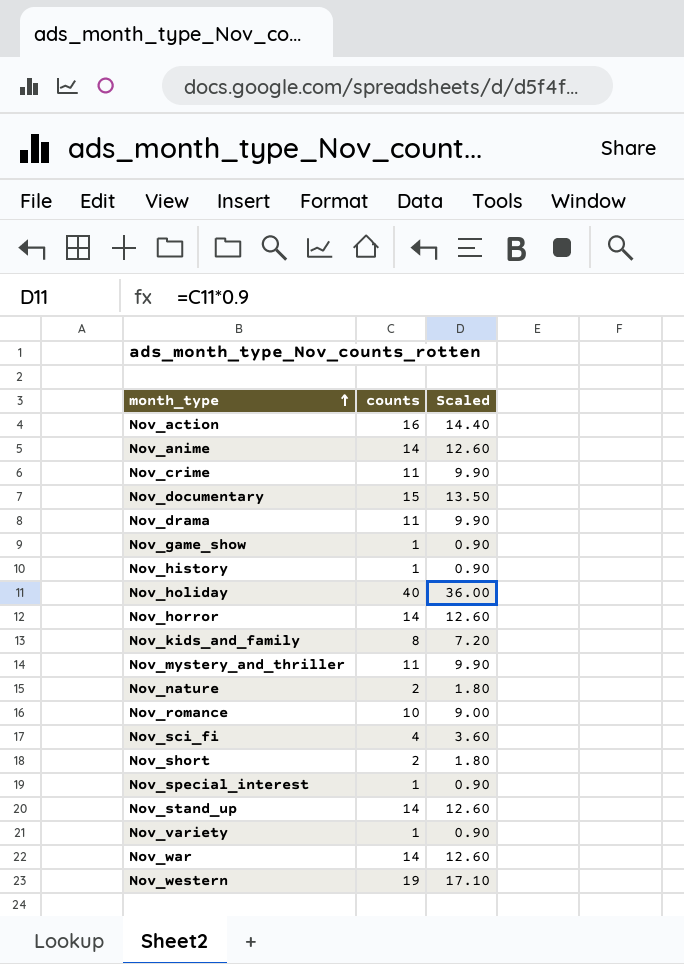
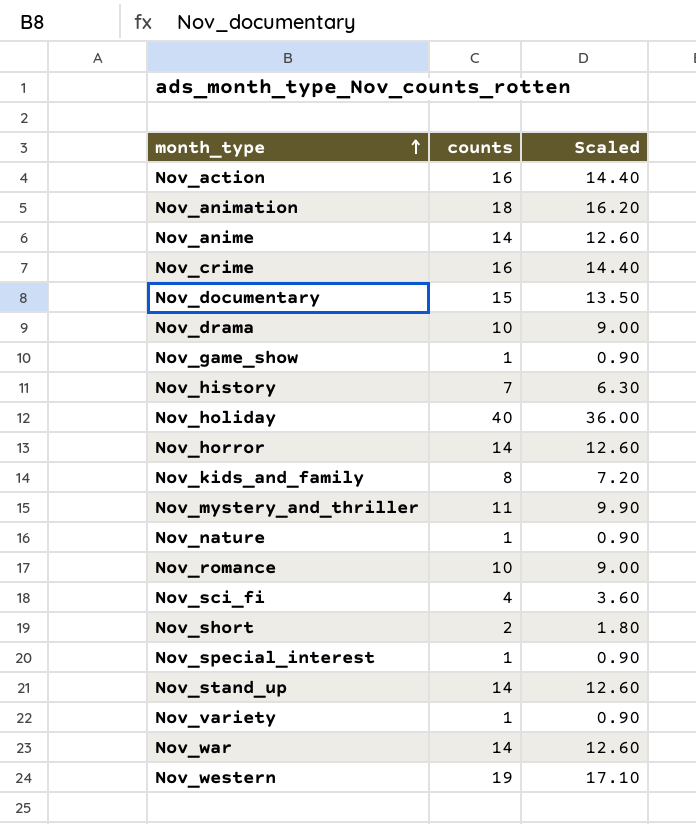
row Nov_animation: none -> 18 | 16.20
Nov_crime | counts: 11 -> 16
Nov_crime | Scaled: 9.90 -> 14.40
Nov_drama | counts: 11 -> 10
Nov_drama | Scaled: 9.90 -> 9.00
Nov_history | counts: 1 -> 7
Nov_history | Scaled: 0.90 -> 6.30
Nov_nature | counts: 2 -> 1
Nov_nature | Scaled: 1.80 -> 0.90

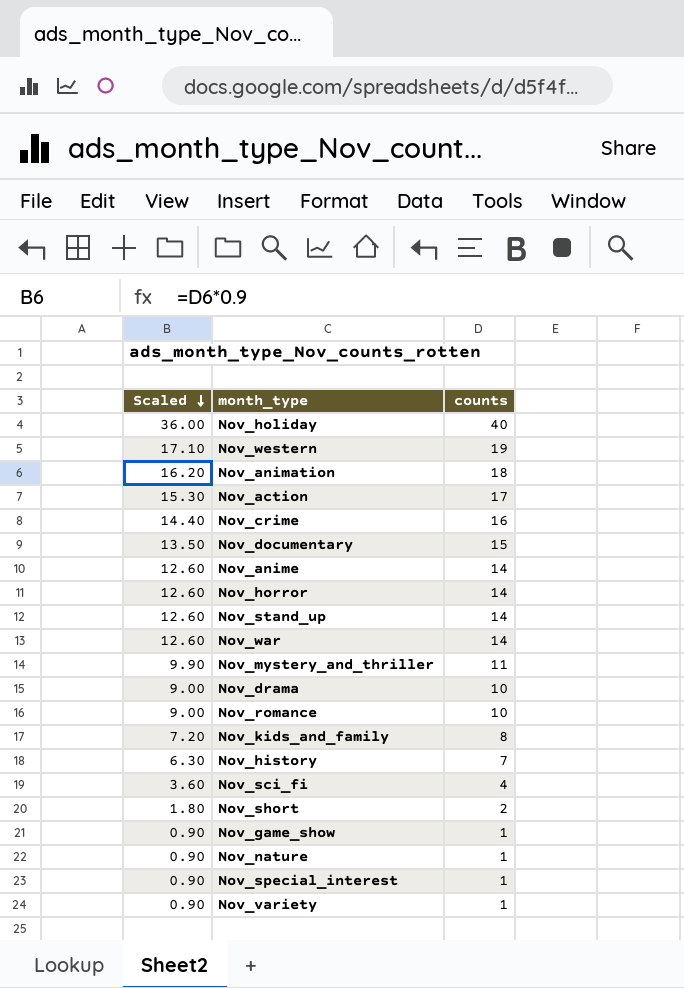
row order: month_type ascending -> Scaled descending
column Scaled | position: 3 -> 1
Nov_action | Scaled: 14.40 -> 15.30
Nov_action | counts: 16 -> 17

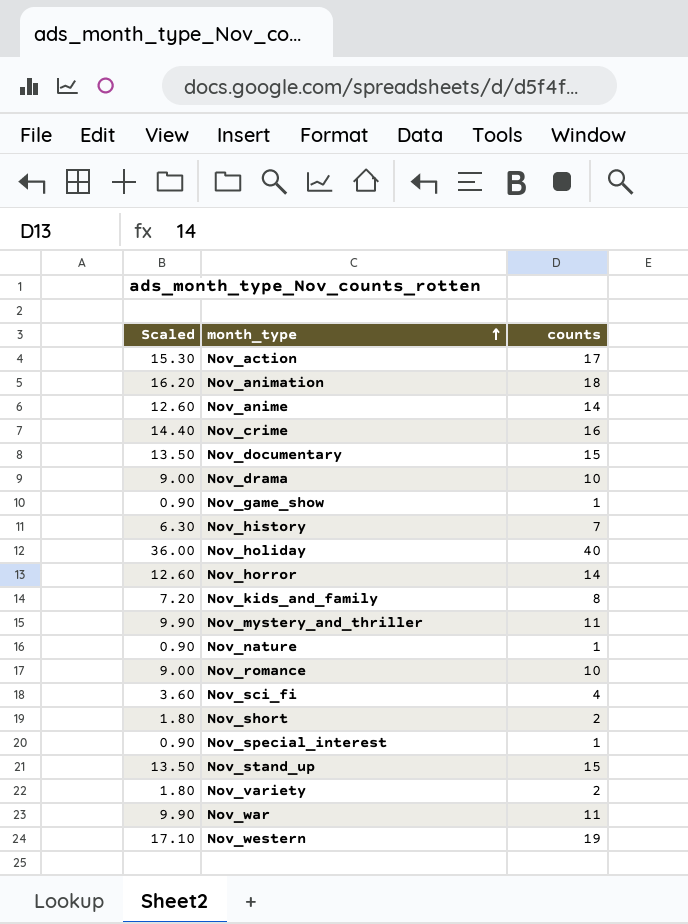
row order: Scaled descending -> month_type ascending
Nov_stand_up | Scaled: 12.60 -> 13.50
Nov_stand_up | counts: 14 -> 15
Nov_variety | Scaled: 0.90 -> 1.80
Nov_variety | counts: 1 -> 2
Nov_war | Scaled: 12.60 -> 9.90
Nov_war | counts: 14 -> 11

